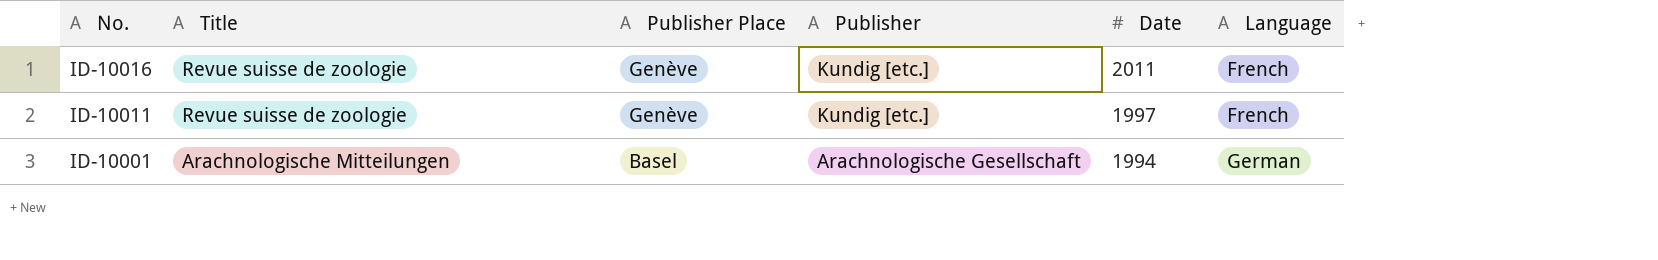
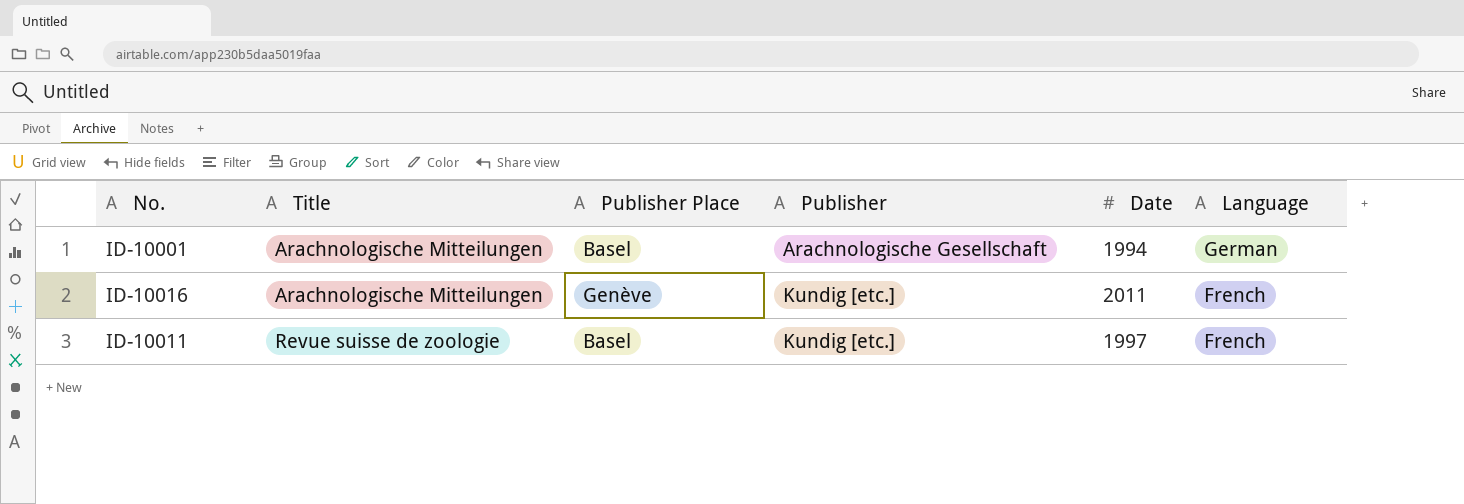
row order: No. descending -> Title ascending
ID-10016 | Title: Revue suisse de zoologie -> Arachnologische Mitteilungen
ID-10011 | Publisher Place: Genève -> Basel

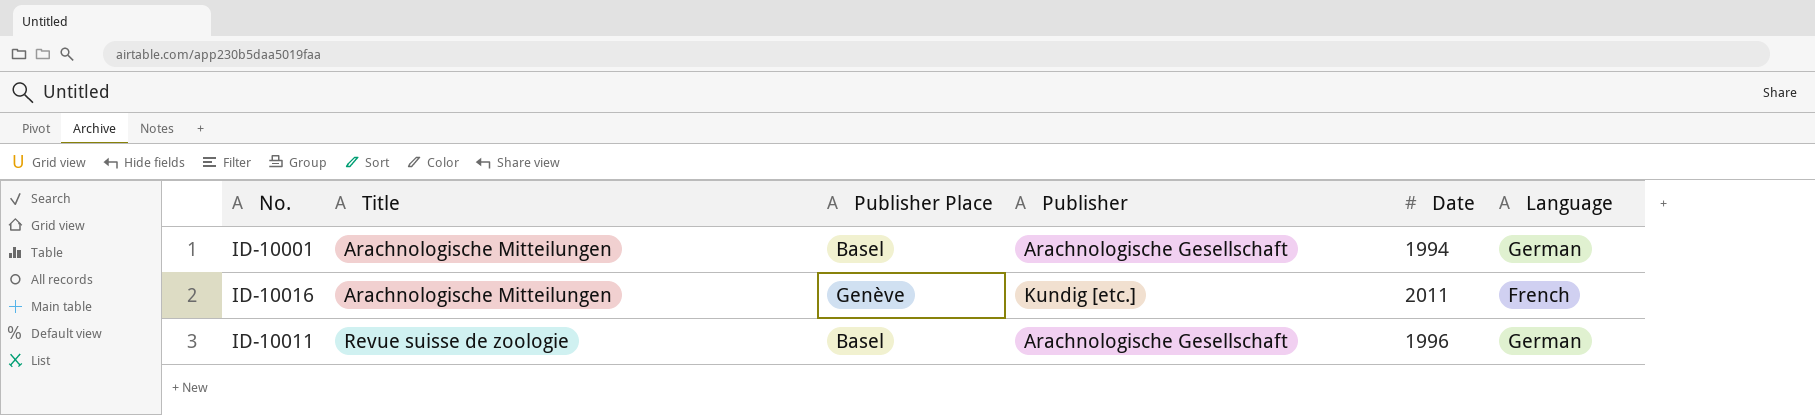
ID-10011 | Publisher: Kundig [etc.] -> Arachnologische Gesellschaft
ID-10011 | Date: 1997 -> 1996
ID-10011 | Language: French -> German

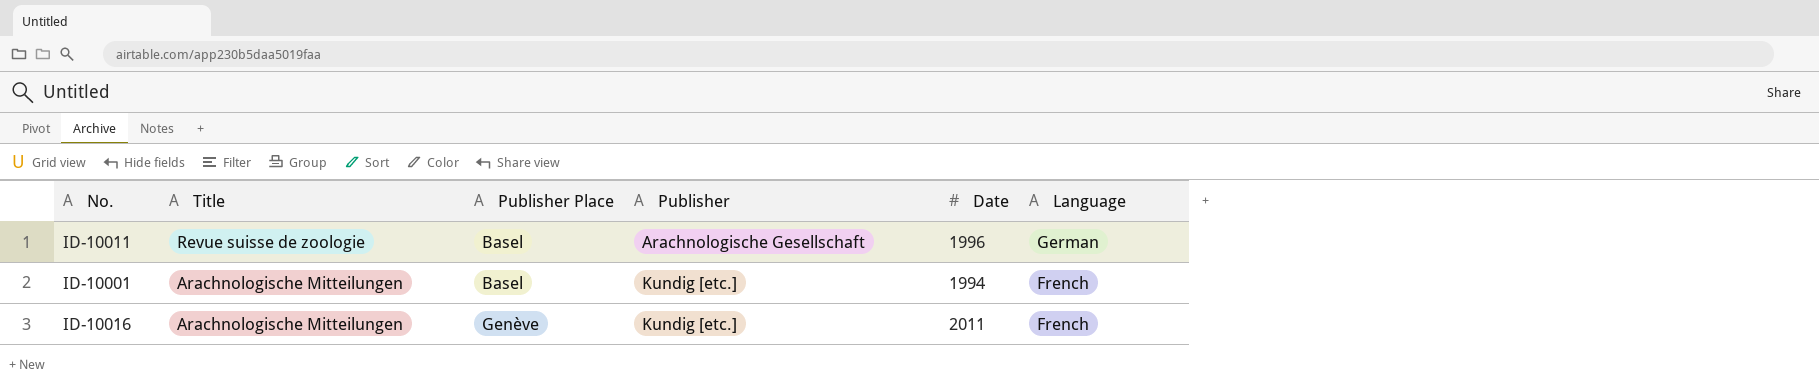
row order: Title ascending -> Title descending
ID-10001 | Publisher: Arachnologische Gesellschaft -> Kundig [etc.]
ID-10001 | Language: German -> French

